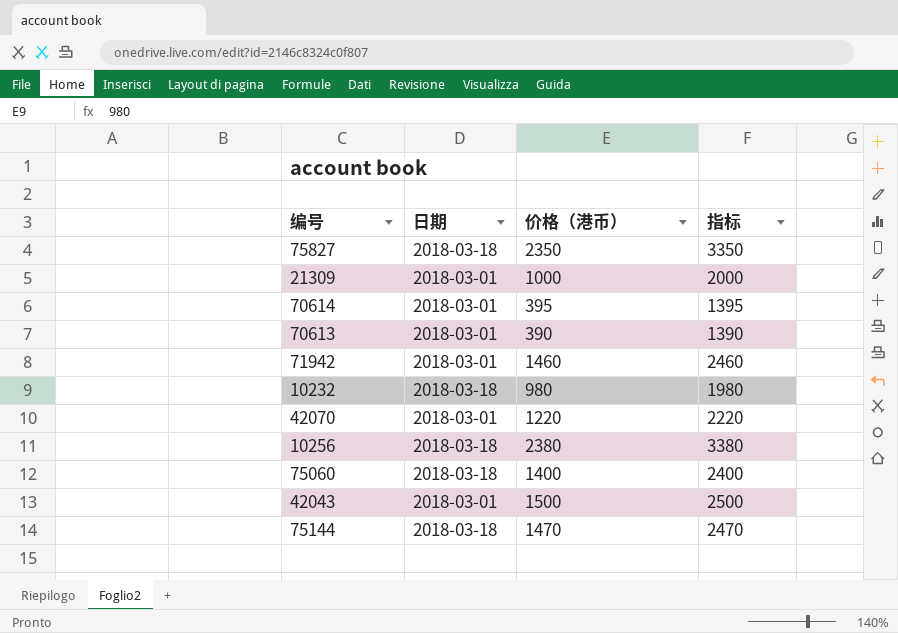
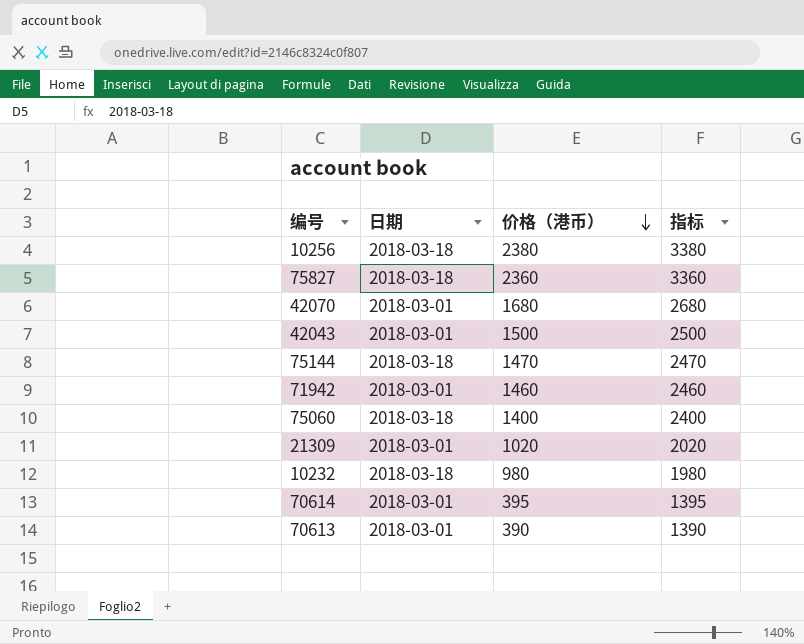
row order: none -> 价格（港币） descending
75827 | 价格（港币）: 2350 -> 2360
75827 | 指标: 3350 -> 3360
42070 | 价格（港币）: 1220 -> 1680
42070 | 指标: 2220 -> 2680
21309 | 价格（港币）: 1000 -> 1020
21309 | 指标: 2000 -> 2020

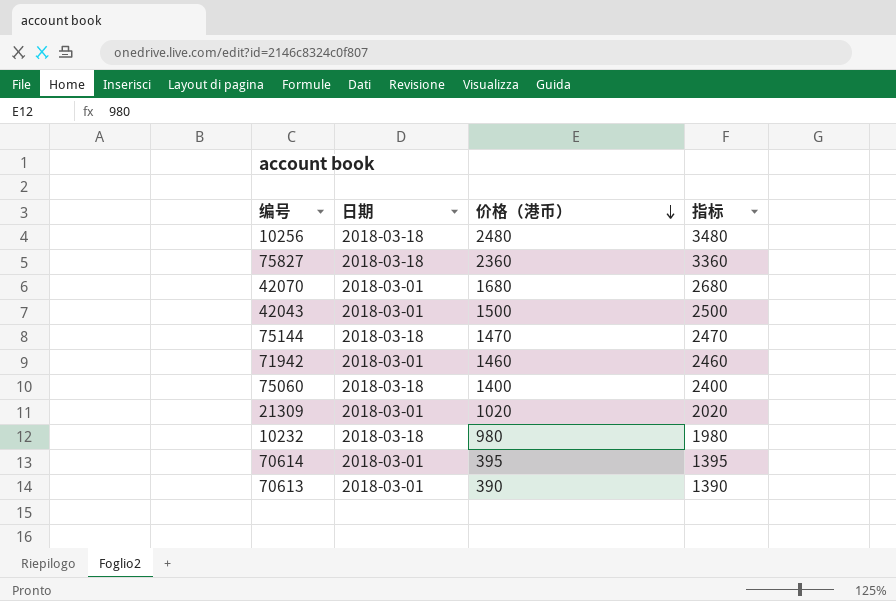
10256 | 价格（港币）: 2380 -> 2480
10256 | 指标: 3380 -> 3480

